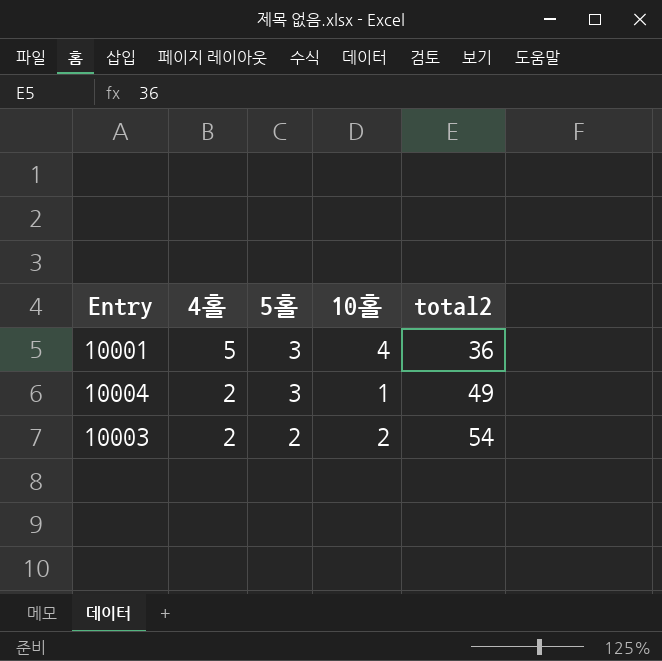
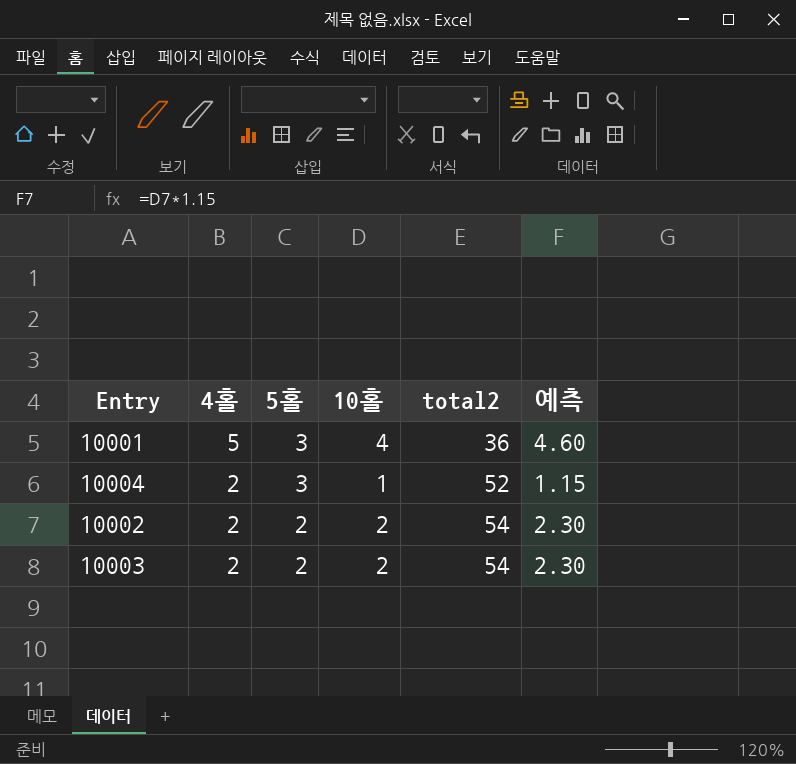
column 예측 | formula: none -> [10홀] * 1.15
10004 | total2: 49 -> 52
row 10002: none -> 2 | 2 | 2 | 54 | 2.30

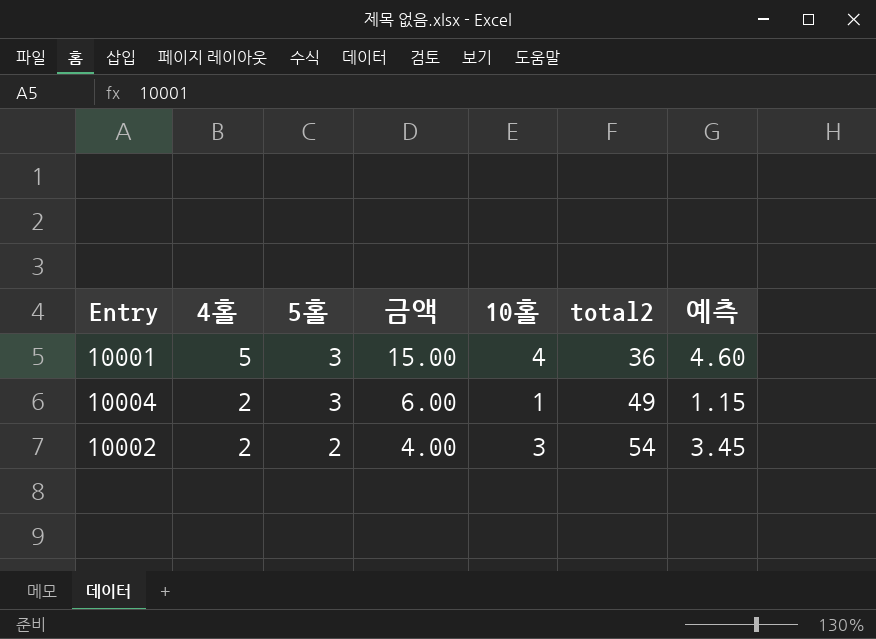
column 금액 | formula: none -> [4홀] * [5홀]
row 10003: 2 | 2 | 2 | 54 | 2.30 -> none
10004 | total2: 52 -> 49
10002 | 10홀: 2 -> 3
10002 | 예측: 2.30 -> 3.45

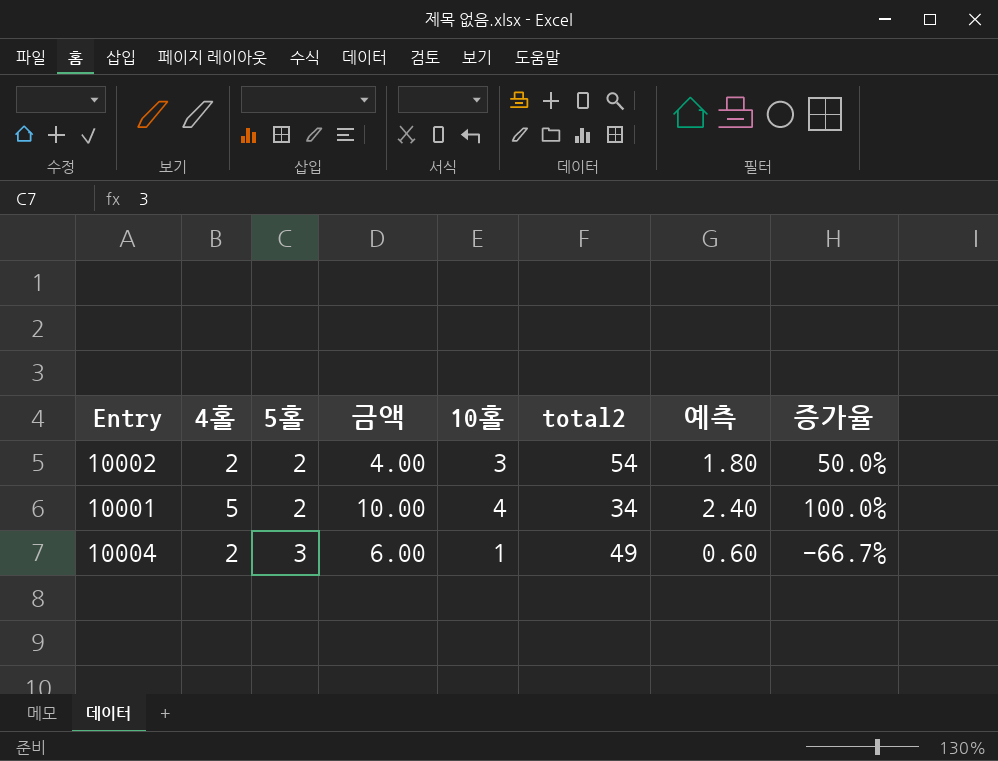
row order: 4홀 descending -> 5홀 ascending
column 예측 | formula: [10홀] * 1.15 -> [10홀] * 0.6
column 증가율 | formula: none -> ([10홀] - [5홀]) / [5홀]
10001 | 5홀: 3 -> 2
10001 | 금액: 15.00 -> 10.00
10001 | total2: 36 -> 34

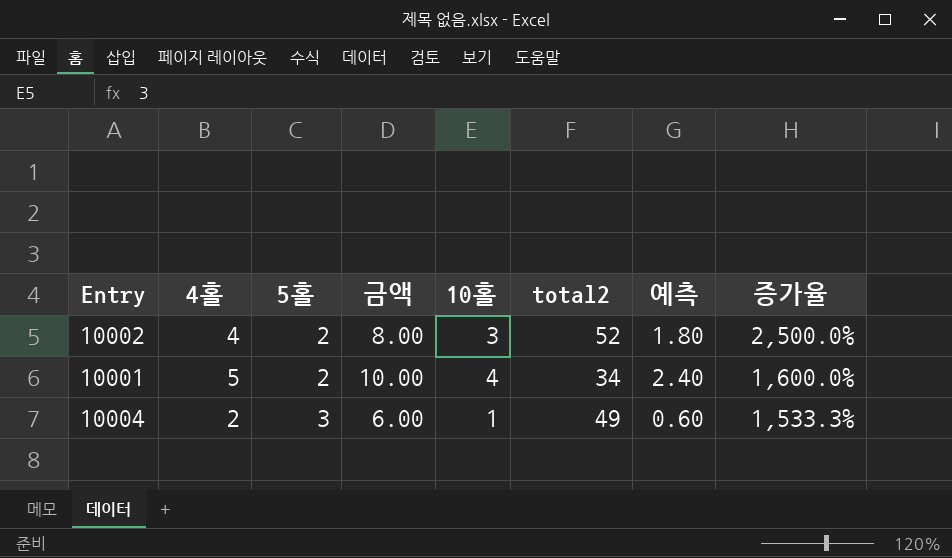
column 증가율 | formula: ([10홀] - [5홀]) / [5홀] -> ([total2] - [5홀]) / [5홀]
10002 | 4홀: 2 -> 4
10002 | 금액: 4.00 -> 8.00
10002 | total2: 54 -> 52

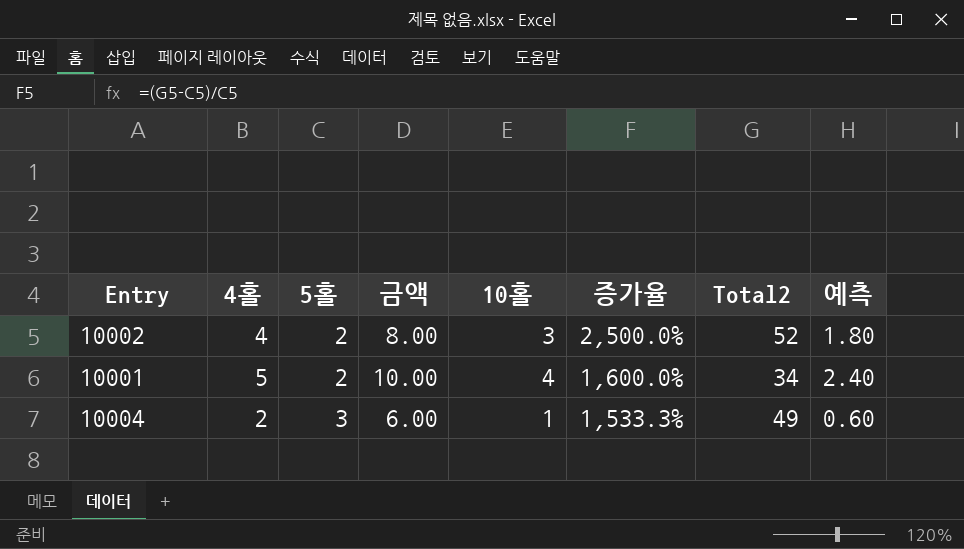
column 증가율 | position: 8 -> 6
column name: total2 -> Total2

